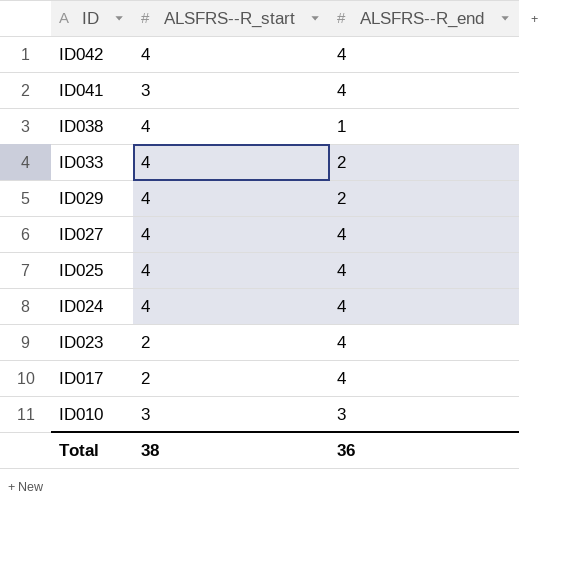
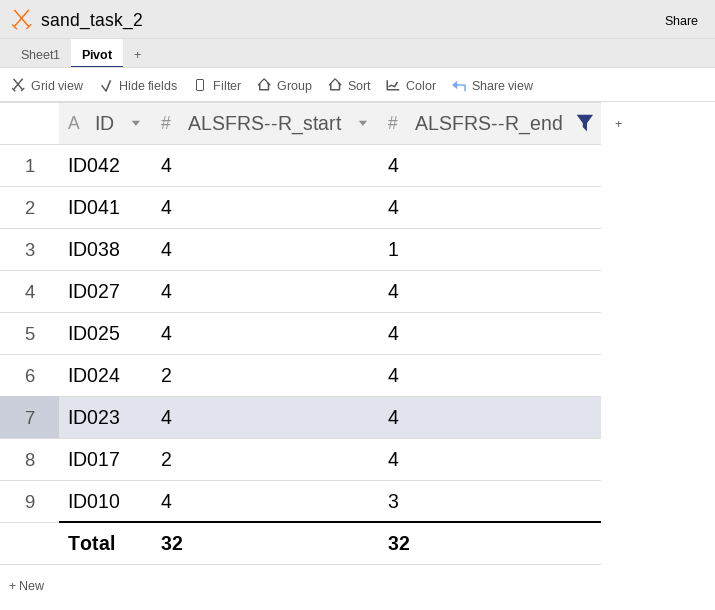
filter: none -> ALSFRS--R_end != 2
ID041 | ALSFRS--R_start: 3 -> 4
ID024 | ALSFRS--R_start: 4 -> 2
ID023 | ALSFRS--R_start: 2 -> 4
ID010 | ALSFRS--R_start: 3 -> 4
Total | ALSFRS--R_start: 38 -> 32
Total | ALSFRS--R_end: 36 -> 32

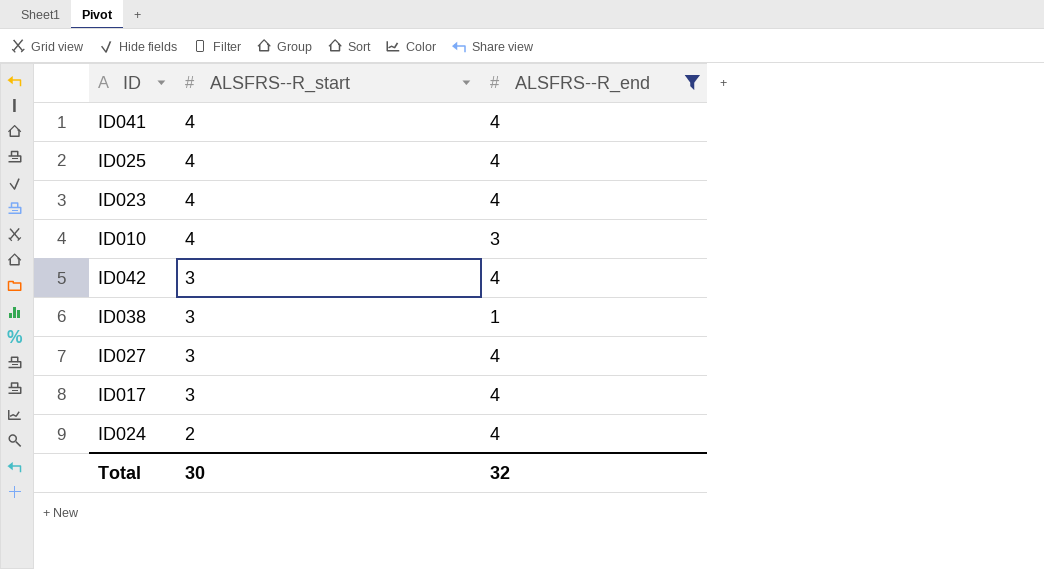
row order: ID descending -> ALSFRS--R_start descending
ID042 | ALSFRS--R_start: 4 -> 3
ID038 | ALSFRS--R_start: 4 -> 3
ID027 | ALSFRS--R_start: 4 -> 3
ID017 | ALSFRS--R_start: 2 -> 3
Total | ALSFRS--R_start: 32 -> 30

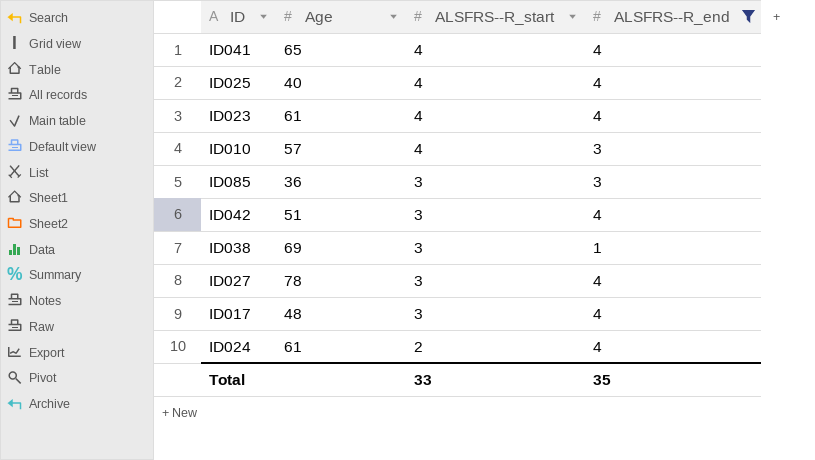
column Age | position: none -> 2
row ID085: none -> 36 | 3 | 3
Total | ALSFRS--R_start: 30 -> 33
Total | ALSFRS--R_end: 32 -> 35

